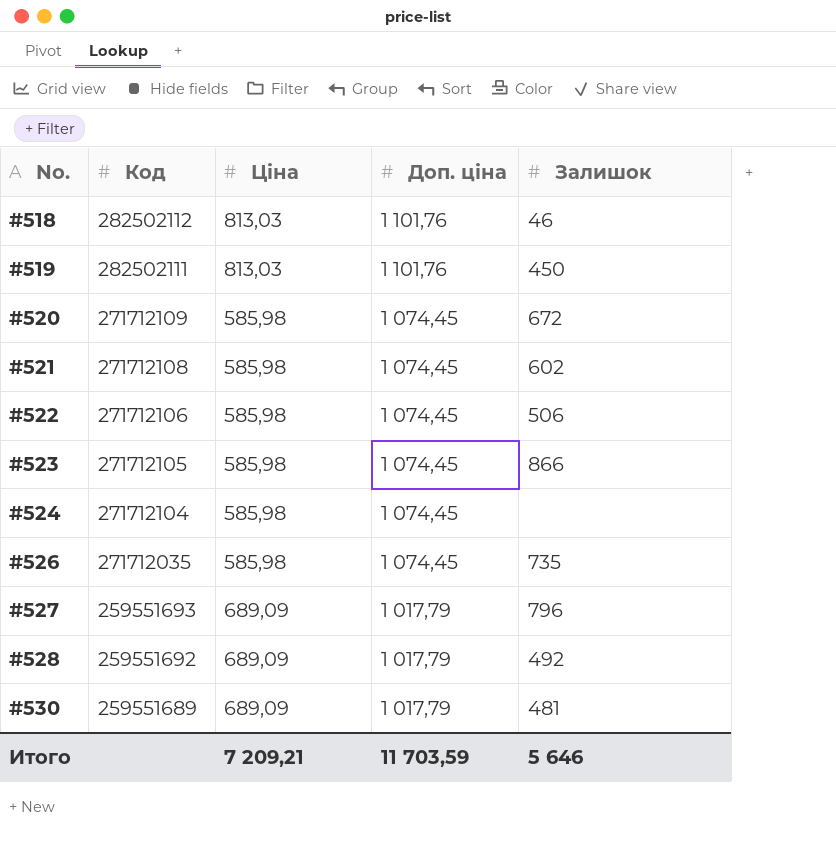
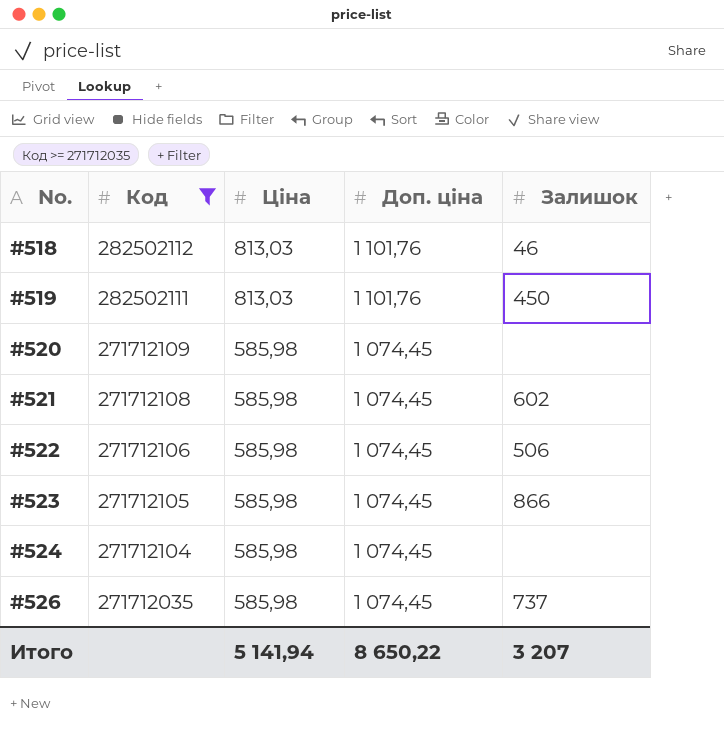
filter: none -> Код >= 271712035
#520 | Залишок: 672 -> none
#526 | Залишок: 735 -> 737
Итого | Ціна: 7 209,21 -> 5 141,94
Итого | Доп. ціна: 11 703,59 -> 8 650,22
Итого | Залишок: 5 646 -> 3 207

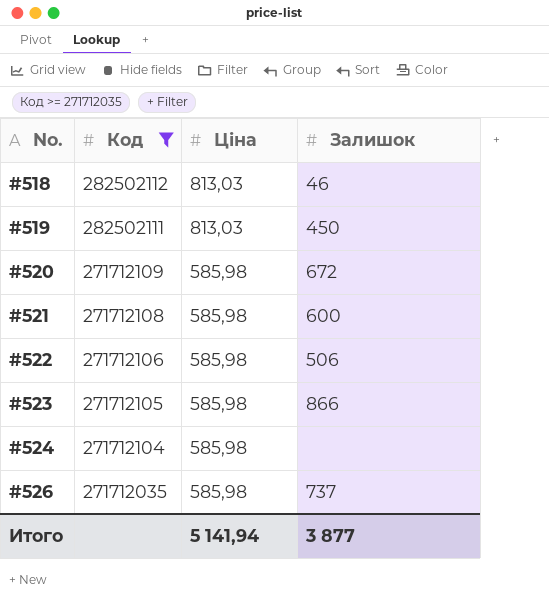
column Доп. ціна | position: 4 -> none
#520 | Залишок: none -> 672
#521 | Залишок: 602 -> 600
Итого | Залишок: 3 207 -> 3 877

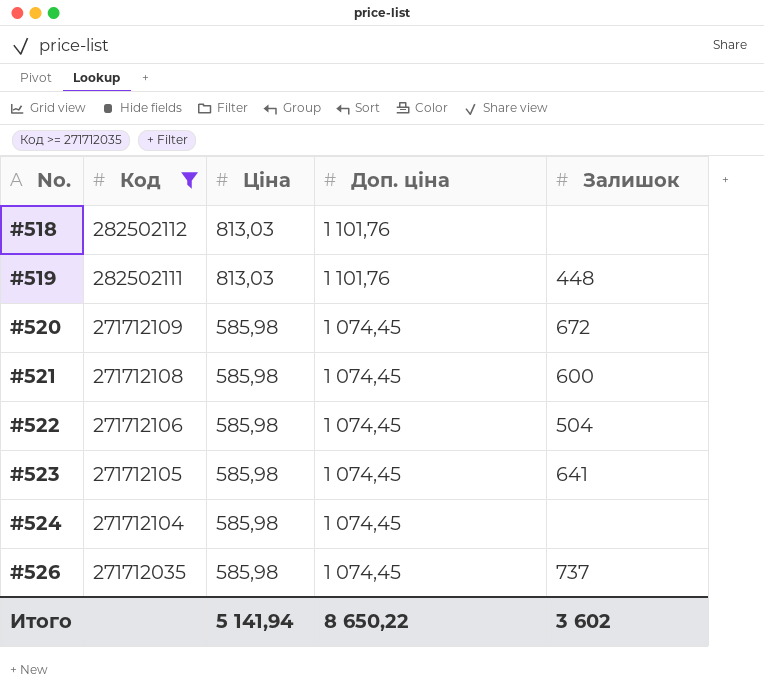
column Доп. ціна | position: none -> 4
#518 | Залишок: 46 -> none
#519 | Залишок: 450 -> 448
#522 | Залишок: 506 -> 504
#523 | Залишок: 866 -> 641
Итого | Залишок: 3 877 -> 3 602

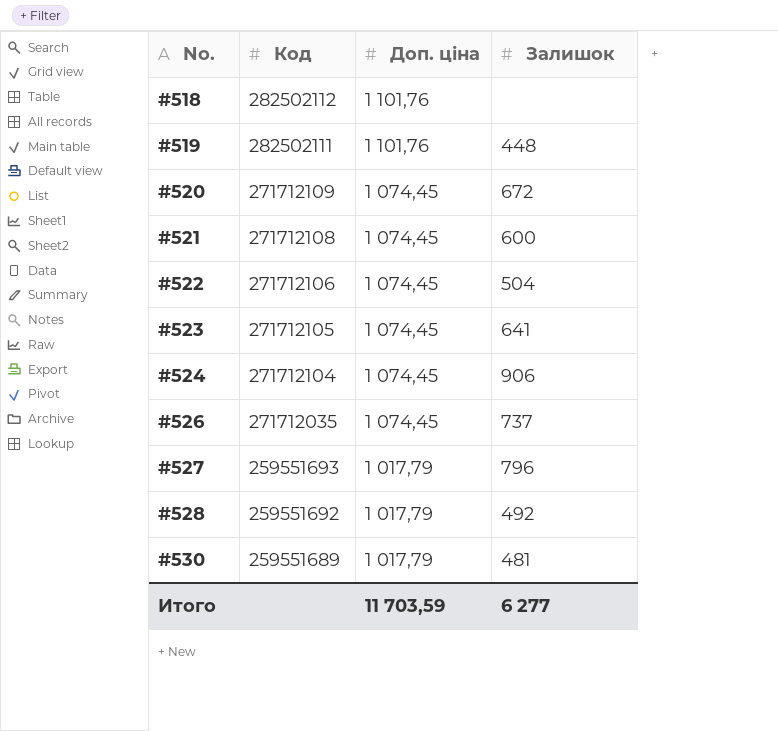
filter: Код >= 271712035 -> none
column Ціна | position: 3 -> none
#524 | Залишок: none -> 906
Итого | Доп. ціна: 8 650,22 -> 11 703,59
Итого | Залишок: 3 602 -> 6 277

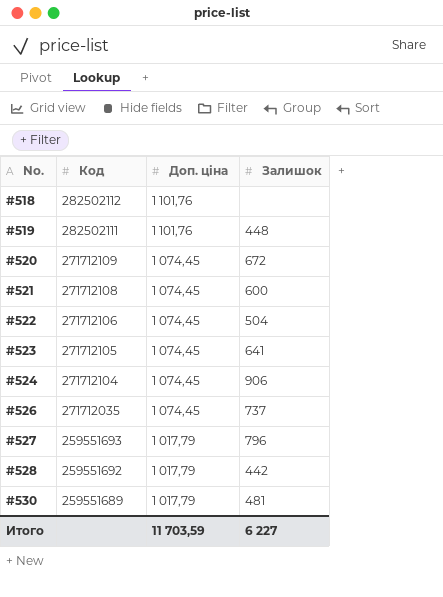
#528 | Залишок: 492 -> 442
Итого | Залишок: 6 277 -> 6 227

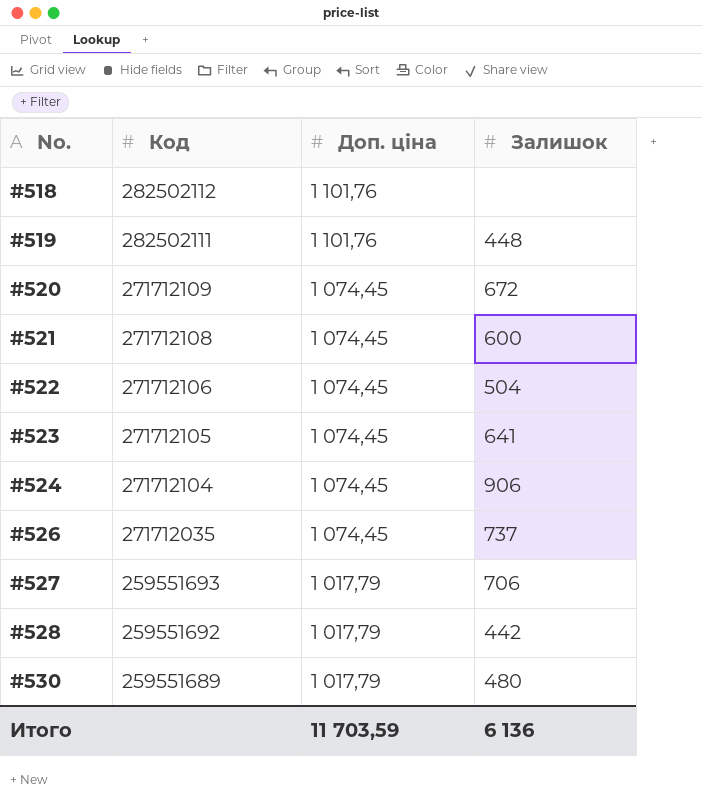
#527 | Залишок: 796 -> 706
#530 | Залишок: 481 -> 480
Итого | Залишок: 6 227 -> 6 136

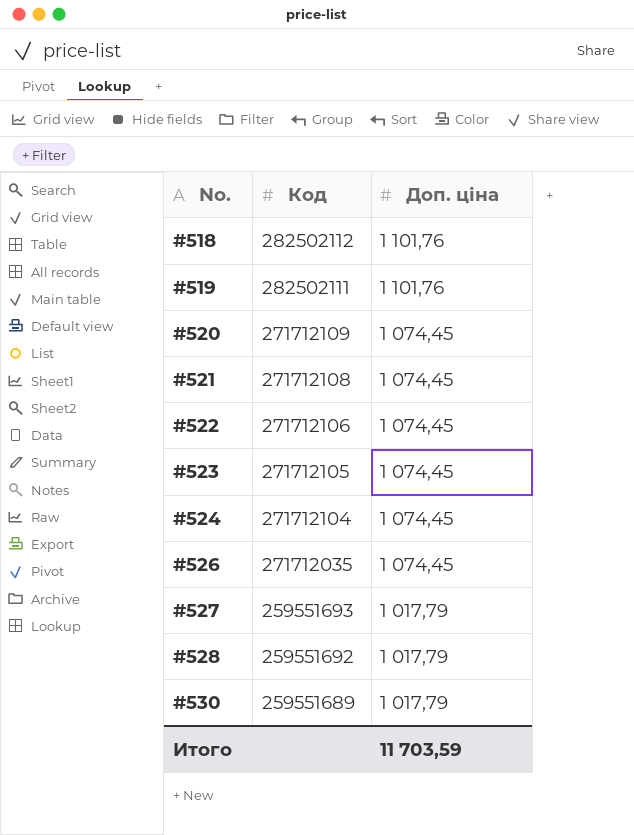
column Залишок | position: 4 -> none

